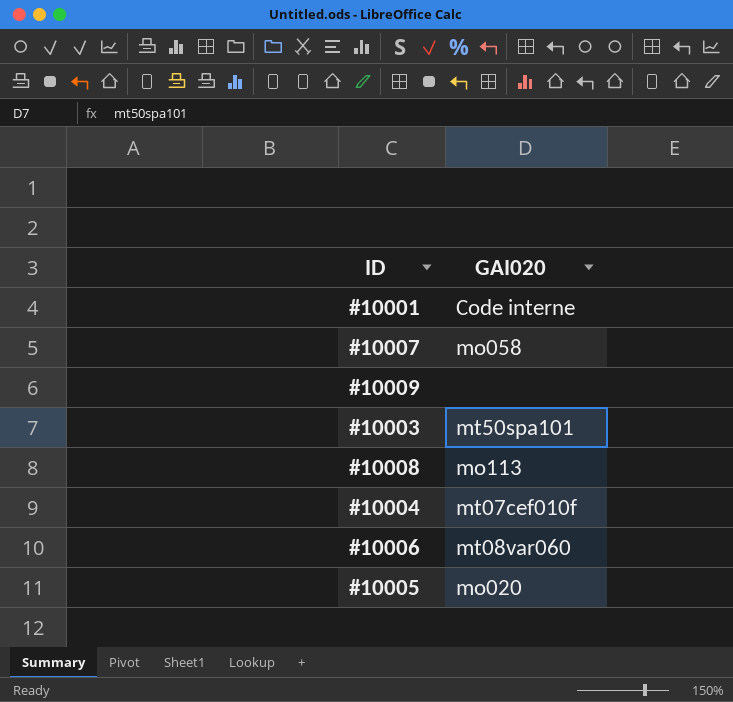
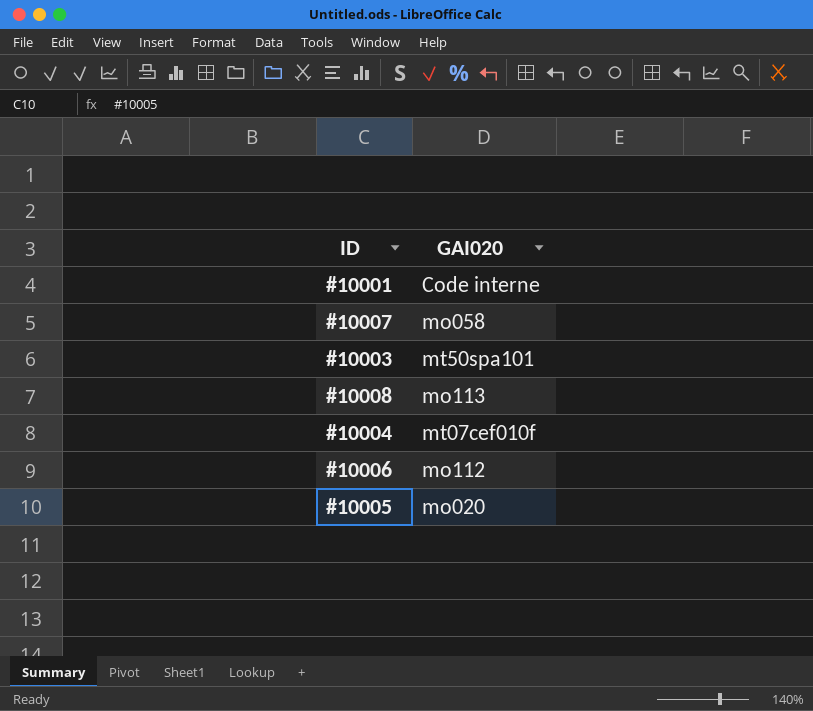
row #10009: none -> none
#10006 | GAI020: mt08var060 -> mo112

